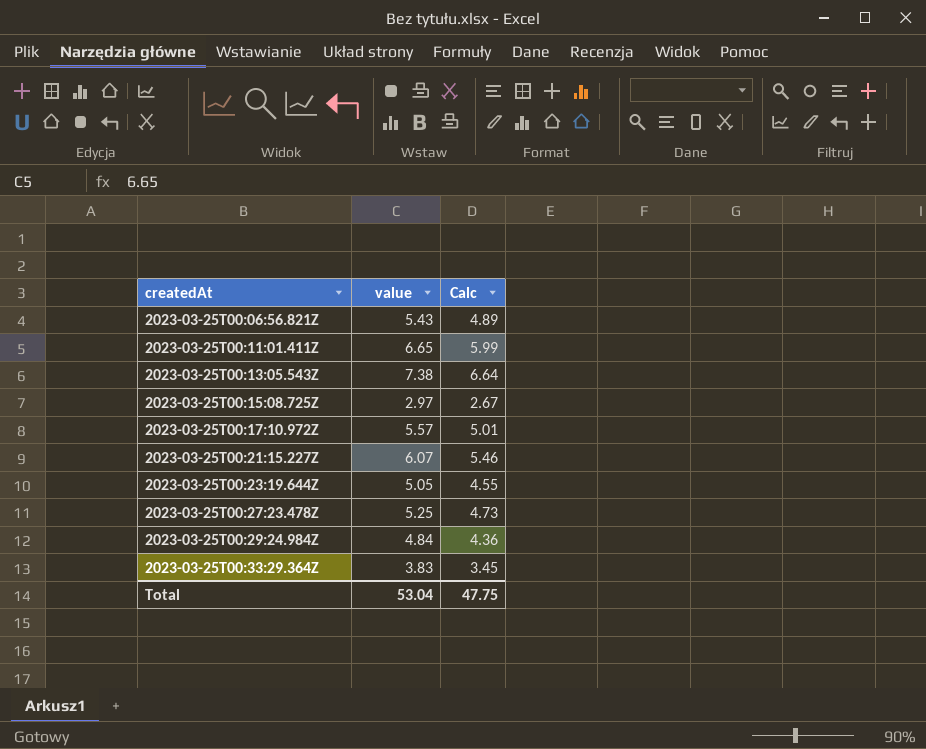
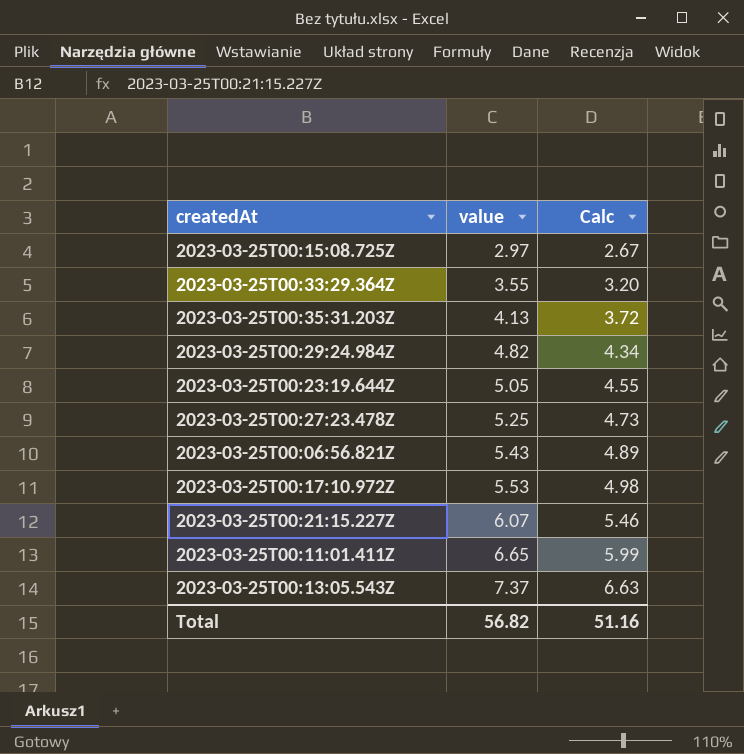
row order: createdAt ascending -> value ascending
2023-03-25T00:33:29.364Z | value: 3.83 -> 3.55
2023-03-25T00:33:29.364Z | Calc: 3.45 -> 3.20
row 2023-03-25T00:35:31.203Z: none -> 4.13 | 3.72
2023-03-25T00:29:24.984Z | value: 4.84 -> 4.82
2023-03-25T00:29:24.984Z | Calc: 4.36 -> 4.34
2023-03-25T00:17:10.972Z | value: 5.57 -> 5.53
2023-03-25T00:17:10.972Z | Calc: 5.01 -> 4.98
2023-03-25T00:13:05.543Z | value: 7.38 -> 7.37
2023-03-25T00:13:05.543Z | Calc: 6.64 -> 6.63
Total | value: 53.04 -> 56.82
Total | Calc: 47.75 -> 51.16

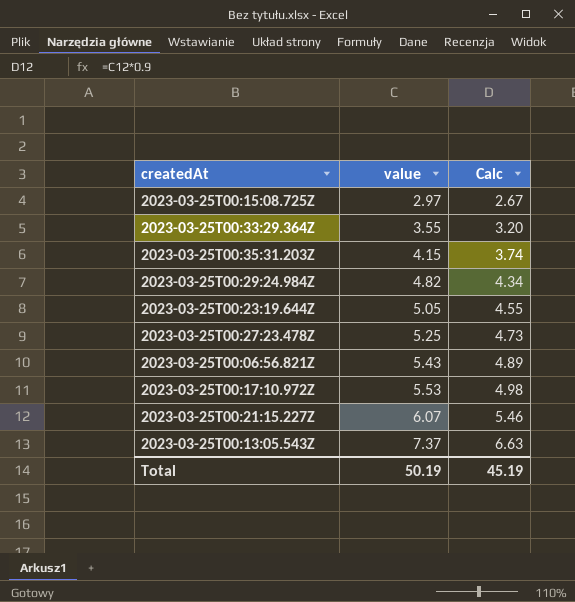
row 2023-03-25T00:11:01.411Z: 6.65 | 5.99 -> none
2023-03-25T00:35:31.203Z | value: 4.13 -> 4.15
2023-03-25T00:35:31.203Z | Calc: 3.72 -> 3.74
Total | value: 56.82 -> 50.19
Total | Calc: 51.16 -> 45.19

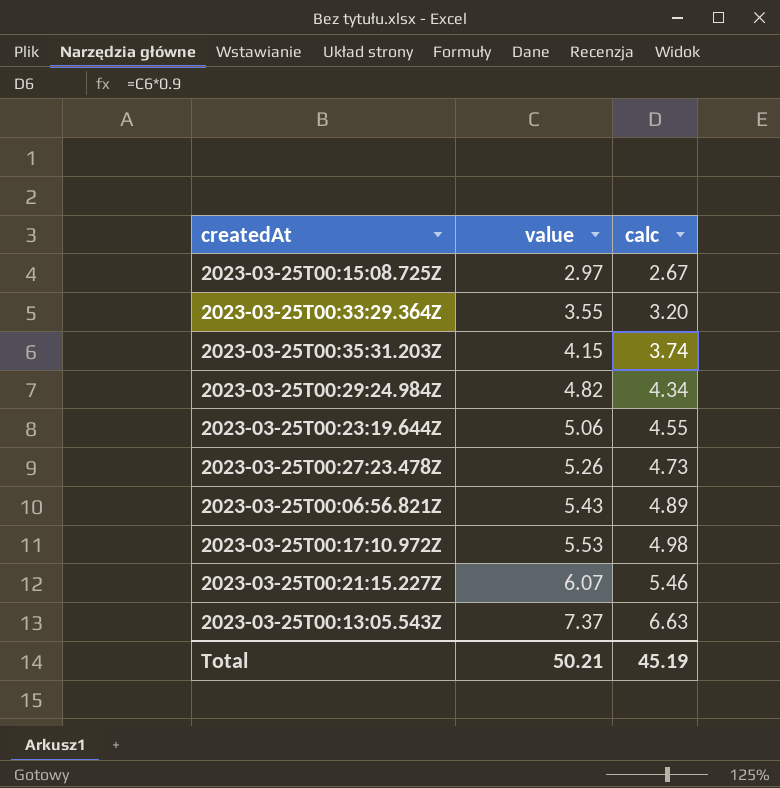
column name: Calc -> calc
2023-03-25T00:23:19.644Z | value: 5.05 -> 5.06
2023-03-25T00:27:23.478Z | value: 5.25 -> 5.26
Total | value: 50.19 -> 50.21

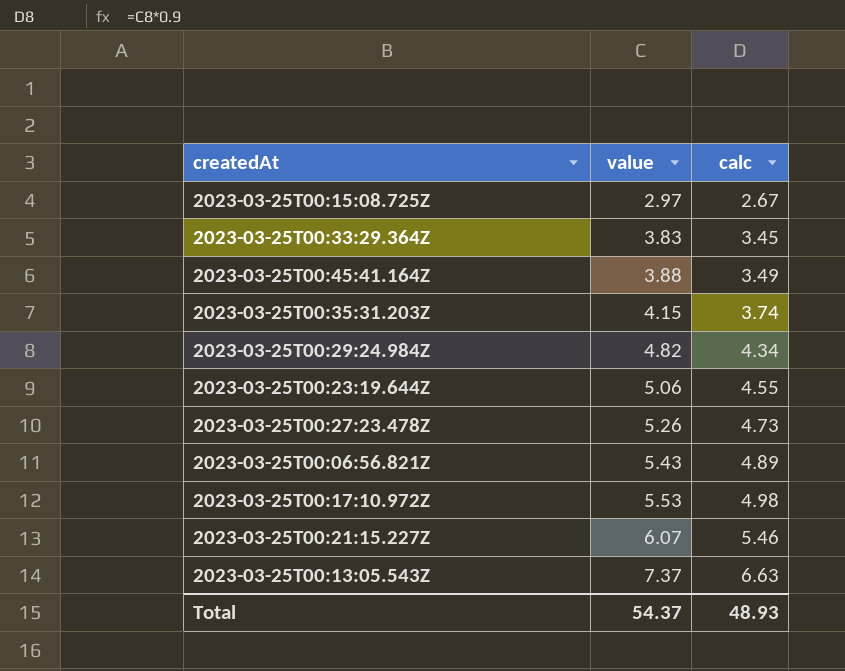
2023-03-25T00:33:29.364Z | value: 3.55 -> 3.83
2023-03-25T00:33:29.364Z | calc: 3.20 -> 3.45
row 2023-03-25T00:45:41.164Z: none -> 3.88 | 3.49
Total | value: 50.21 -> 54.37
Total | calc: 45.19 -> 48.93

